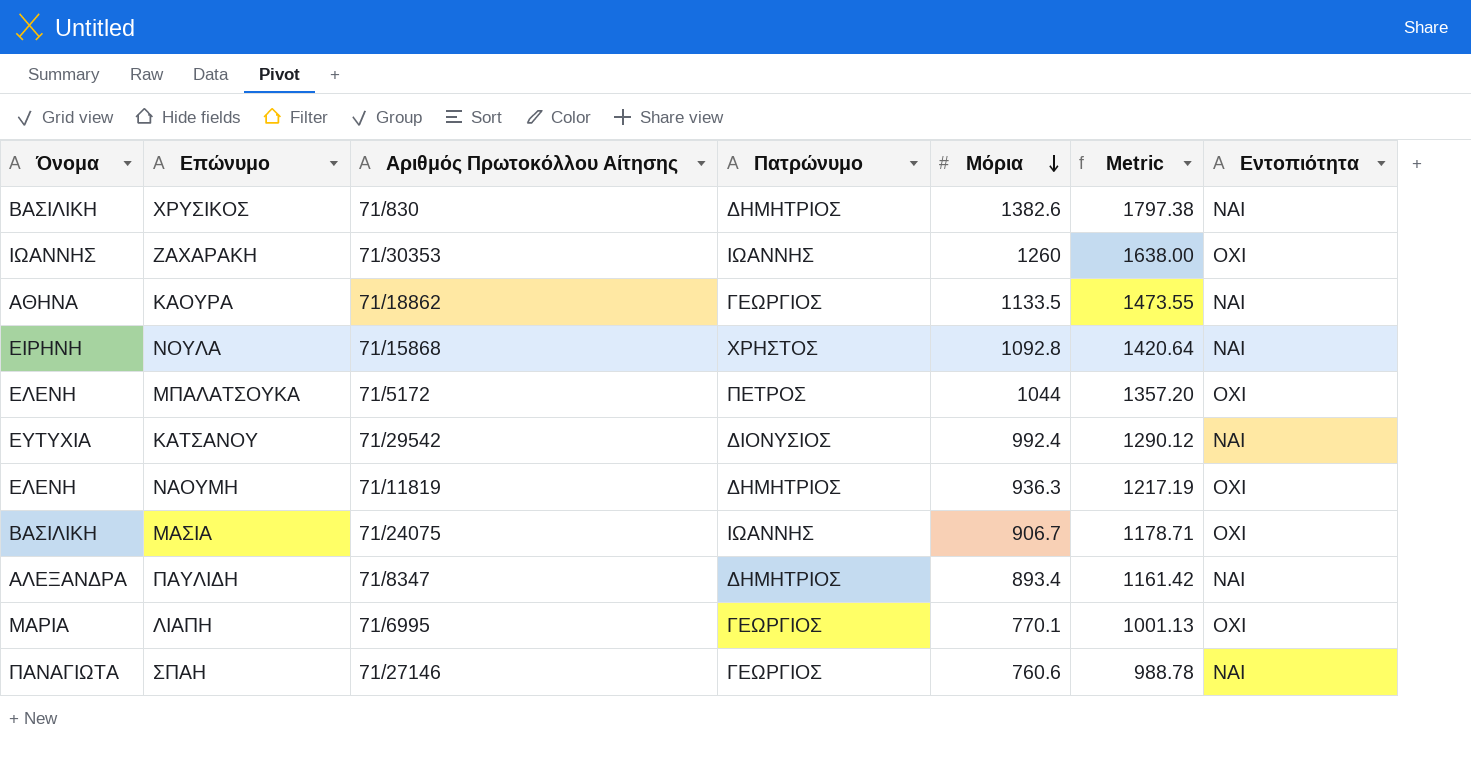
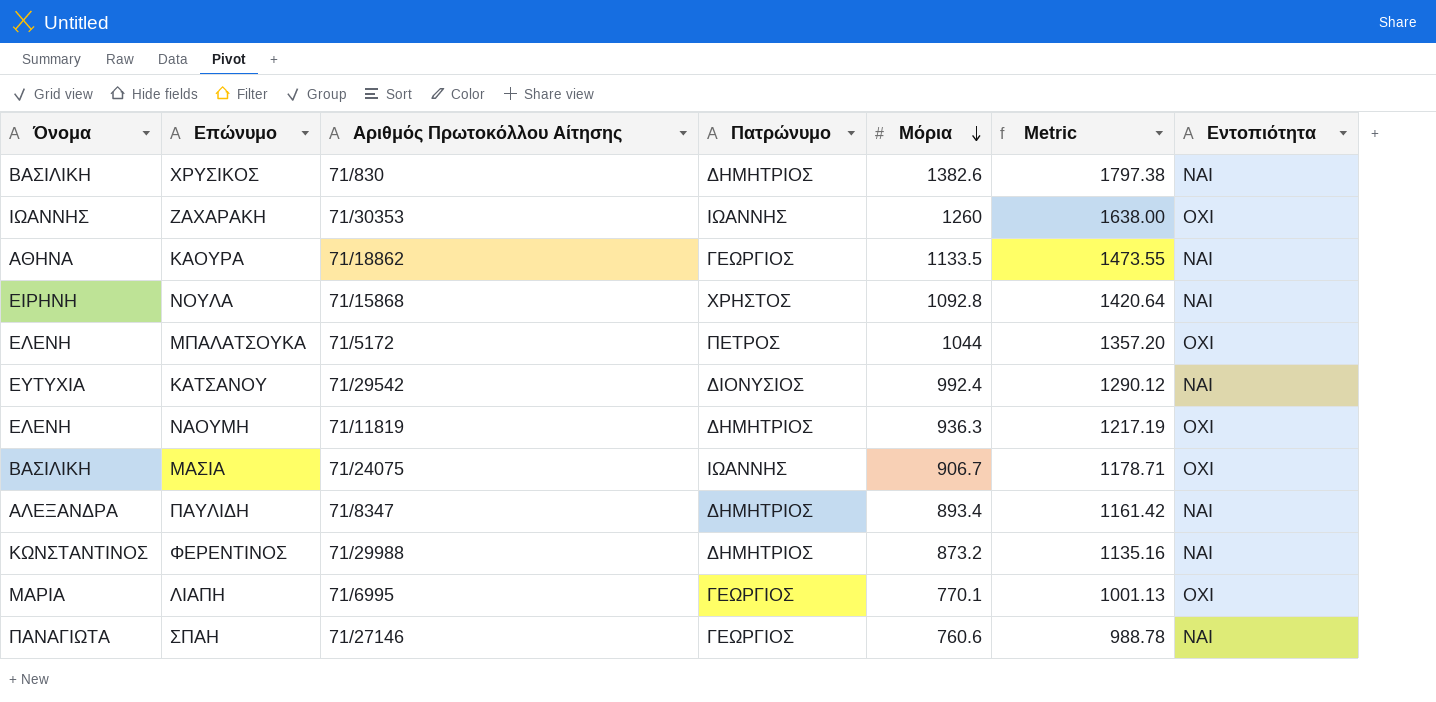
row ΦΕΡΕΝΤΙΝΟΣ: none -> ΚΩΝΣΤΑΝΤΙΝΟΣ | 71/29988 | ΔΗΜΗΤΡΙΟΣ | 873.2 | 1135.16 | ΝΑΙ

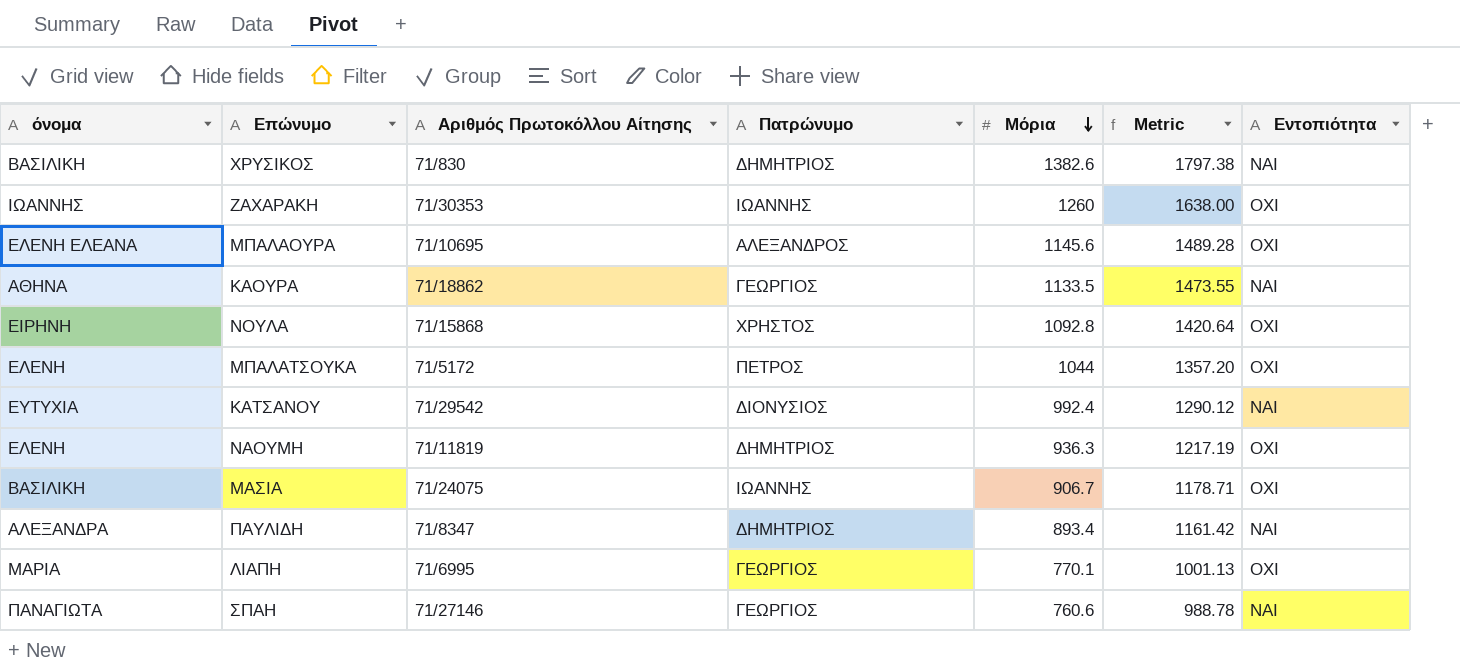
column name: Όνομα -> όνομα
row ΦΕΡΕΝΤΙΝΟΣ: ΚΩΝΣΤΑΝΤΙΝΟΣ | 71/29988 | ΔΗΜΗΤΡΙΟΣ | 873.2 | 1135.16 | ΝΑΙ -> none
row ΜΠΑΛΑΟΥΡΑ: none -> ΕΛΕΝΗ ΕΛΕΑΝΑ | 71/10695 | ΑΛΕΞΑΝΔΡΟΣ | 1145.6 | 1489.28 | ΟΧΙ
ΝΟΥΛΑ | Εντοπιότητα: ΝΑΙ -> ΟΧΙ

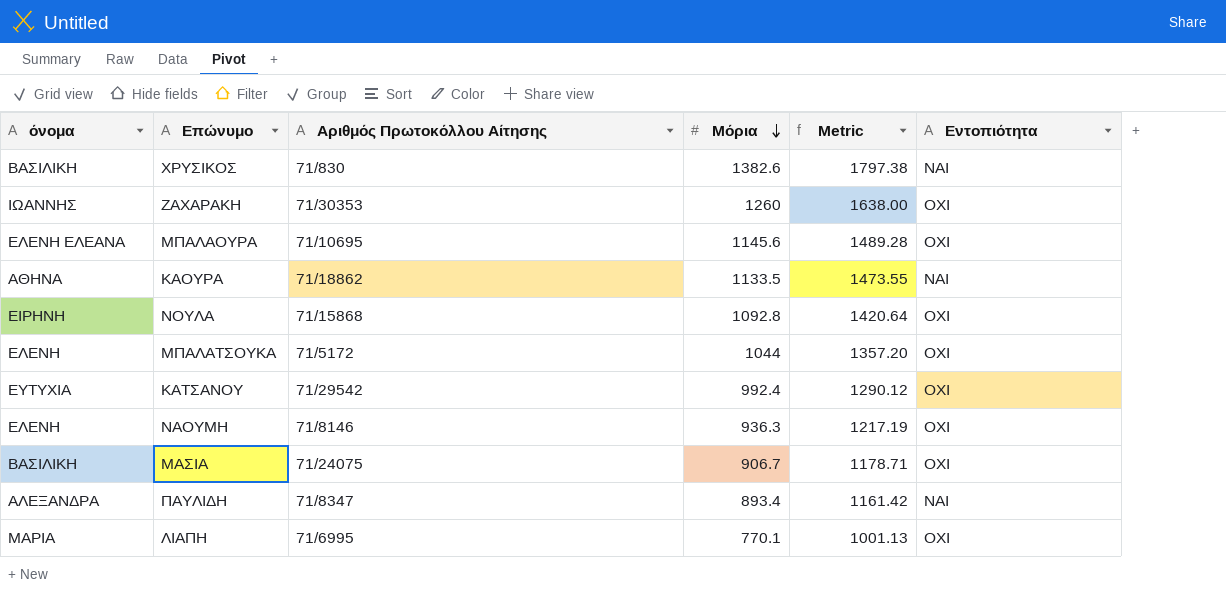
column Πατρώνυμο | position: 4 -> none
row ΣΠΑΗ: ΠΑΝΑΓΙΩΤΑ | 71/27146 | ΓΕΩΡΓΙΟΣ | 760.6 | 988.78 | ΝΑΙ -> none
ΚΑΤΣΑΝΟΥ | Εντοπιότητα: ΝΑΙ -> ΟΧΙ
ΝΑΟΥΜΗ | Αριθμός Πρωτοκόλλου Αίτησης: 71/11819 -> 71/8146

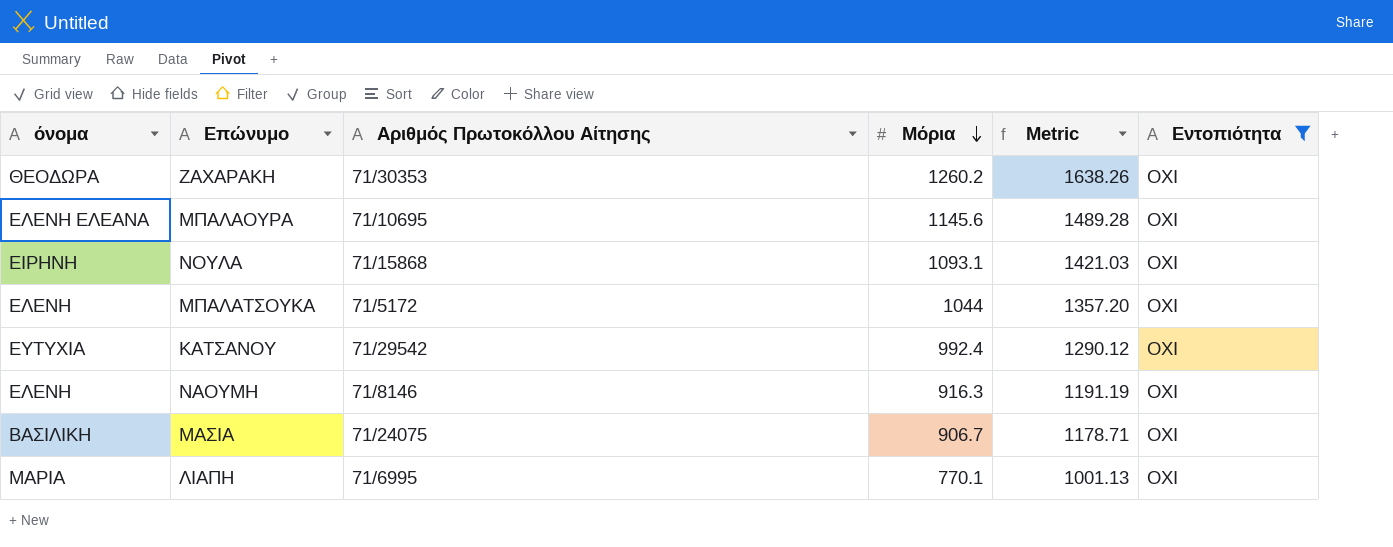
filter: none -> Εντοπιότητα = ΟΧΙ
ΖΑΧΑΡΑΚΗ | όνομα: ΙΩΑΝΝΗΣ -> ΘΕΟΔΩΡΑ
ΖΑΧΑΡΑΚΗ | Μόρια: 1260 -> 1260.2
ΖΑΧΑΡΑΚΗ | Metric: 1638.00 -> 1638.26
ΝΟΥΛΑ | Μόρια: 1092.8 -> 1093.1
ΝΟΥΛΑ | Metric: 1420.64 -> 1421.03
ΝΑΟΥΜΗ | Μόρια: 936.3 -> 916.3
ΝΑΟΥΜΗ | Metric: 1217.19 -> 1191.19

